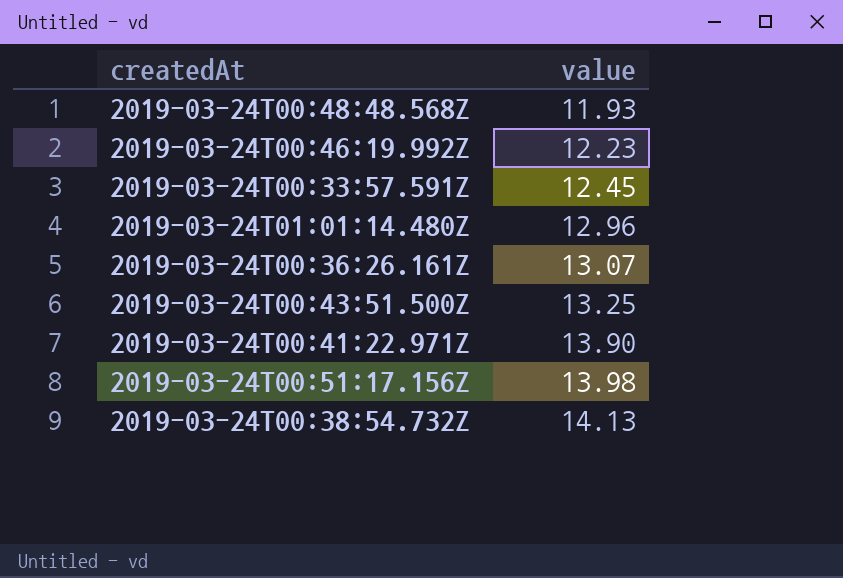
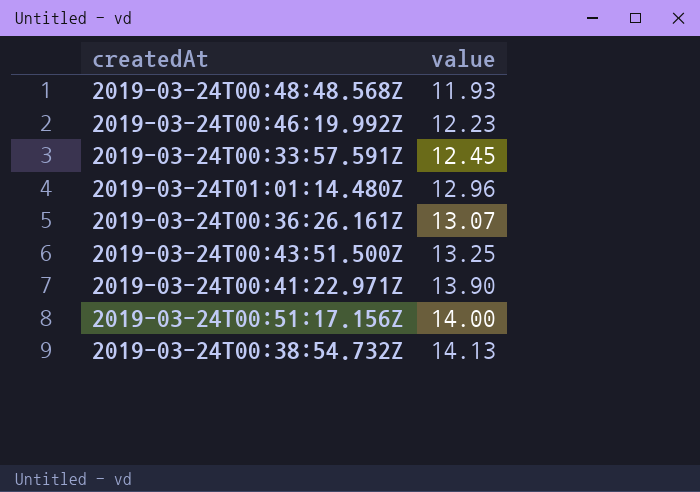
2019-03-24T00:51:17.156Z | value: 13.98 -> 14.00

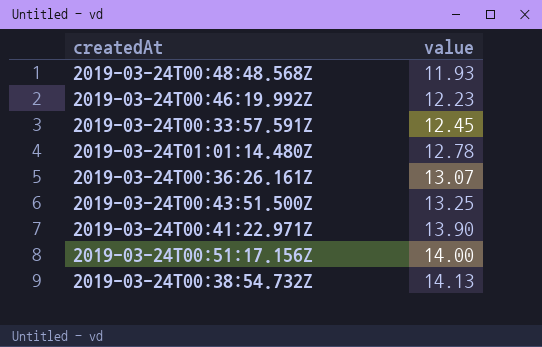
2019-03-24T01:01:14.480Z | value: 12.96 -> 12.78

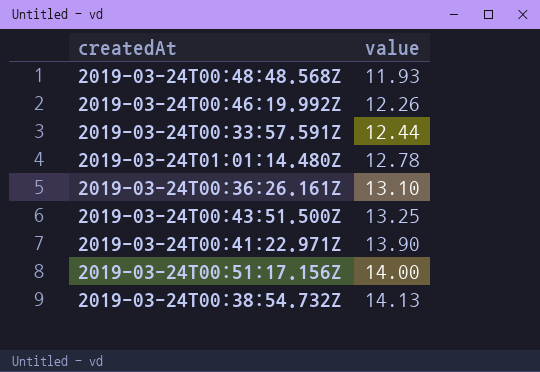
2019-03-24T00:46:19.992Z | value: 12.23 -> 12.26
2019-03-24T00:33:57.591Z | value: 12.45 -> 12.44
2019-03-24T00:36:26.161Z | value: 13.07 -> 13.10

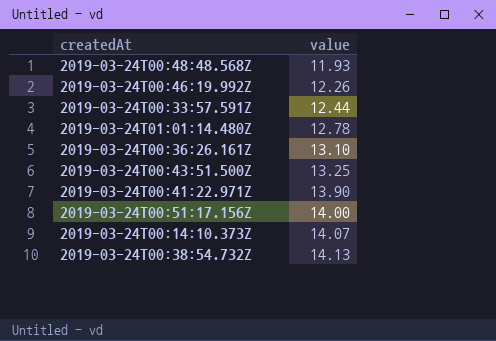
row 2019-03-24T00:14:10.373Z: none -> 14.07

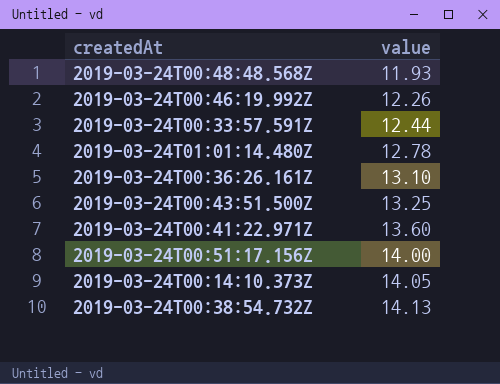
2019-03-24T00:41:22.971Z | value: 13.90 -> 13.60
2019-03-24T00:14:10.373Z | value: 14.07 -> 14.05

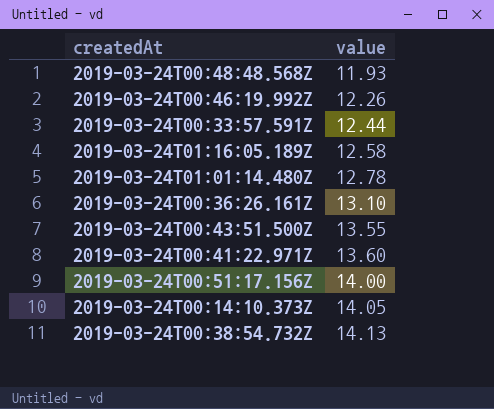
row 2019-03-24T01:16:05.189Z: none -> 12.58
2019-03-24T00:43:51.500Z | value: 13.25 -> 13.55

